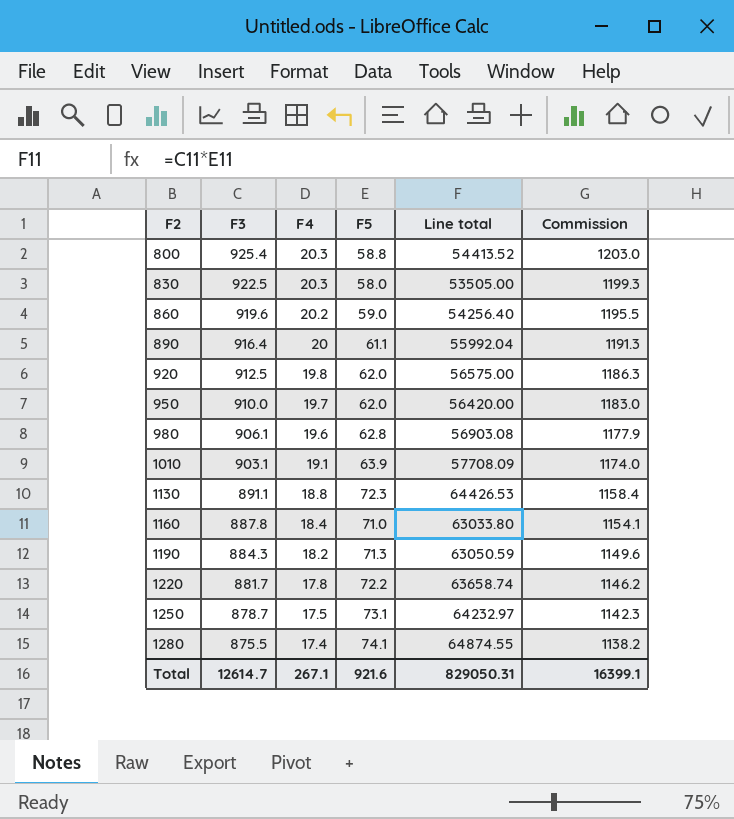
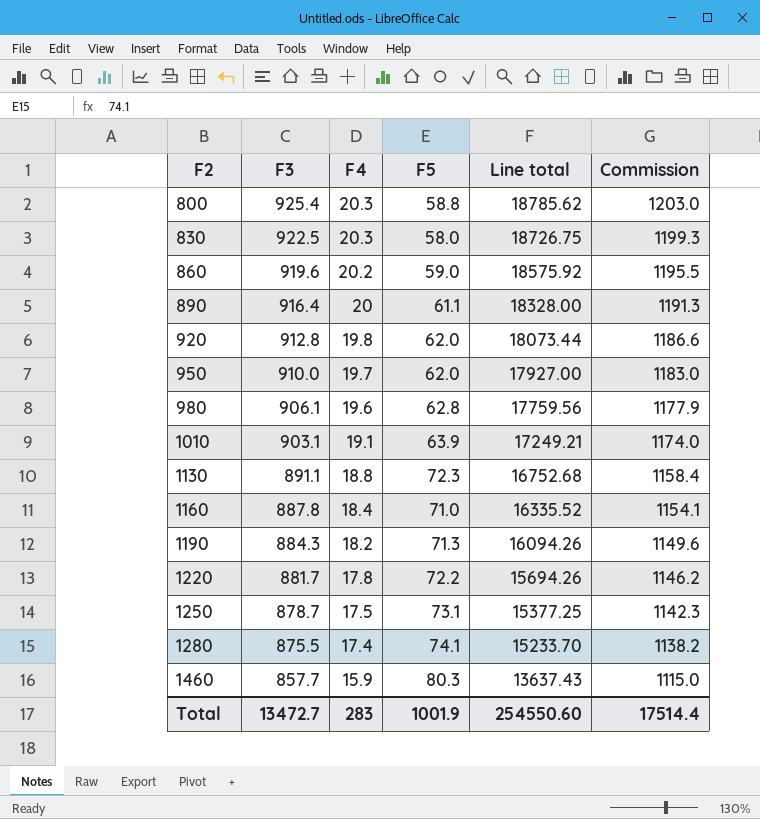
column Line total | formula: [F3] * [F5] -> [F3] * [F4]
920 | F3: 912.5 -> 912.8
920 | Commission: 1186.3 -> 1186.6
row 1460: none -> 857.7 | 15.9 | 80.3 | 13637.43 | 1115.0
Total | F3: 12614.7 -> 13472.7
Total | F4: 267.1 -> 283
Total | F5: 921.6 -> 1001.9
Total | Line total: 829050.31 -> 254550.60
Total | Commission: 16399.1 -> 17514.4

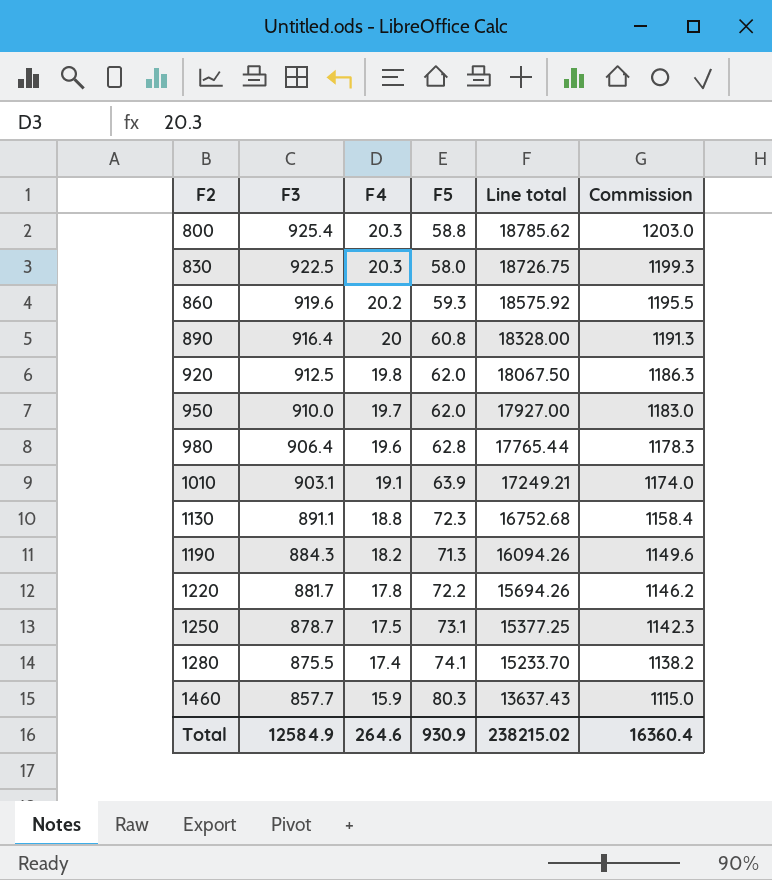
row 1160: 887.8 | 18.4 | 71.0 | 16335.52 | 1154.1 -> none
860 | F5: 59.0 -> 59.3
890 | F5: 61.1 -> 60.8
920 | F3: 912.8 -> 912.5
920 | Line total: 18073.44 -> 18067.50
920 | Commission: 1186.6 -> 1186.3
980 | F3: 906.1 -> 906.4
980 | Line total: 17759.56 -> 17765.44
980 | Commission: 1177.9 -> 1178.3
Total | F3: 13472.7 -> 12584.9
Total | F4: 283 -> 264.6
Total | F5: 1001.9 -> 930.9
Total | Line total: 254550.60 -> 238215.02
Total | Commission: 17514.4 -> 16360.4

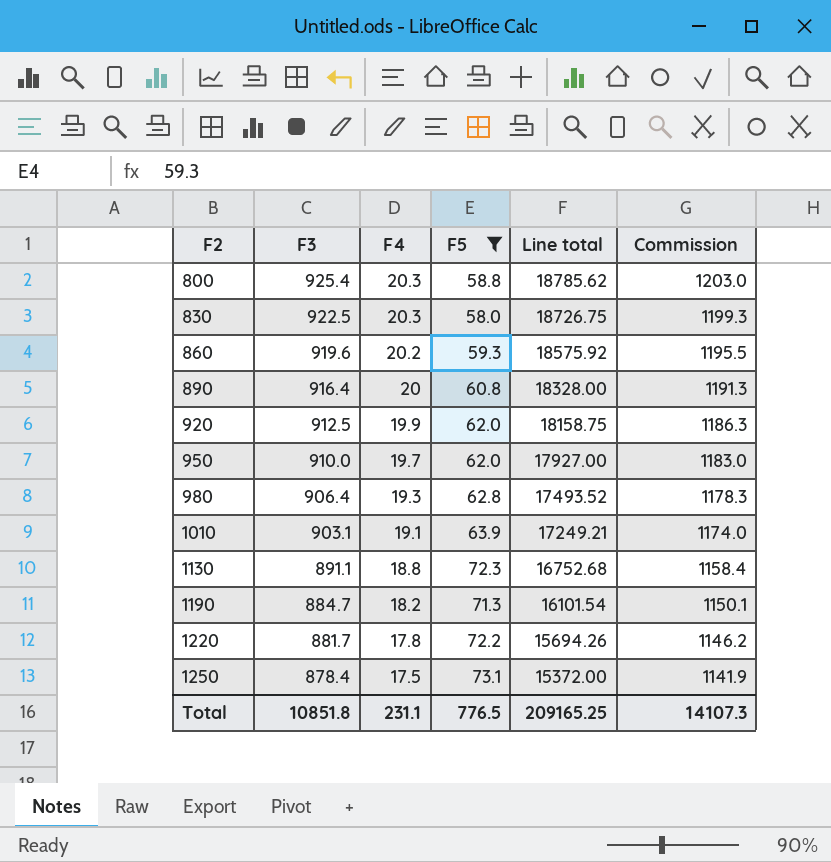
filter: none -> F5 <= 73.1
920 | F4: 19.8 -> 19.9
920 | Line total: 18067.50 -> 18158.75
980 | F4: 19.6 -> 19.3
980 | Line total: 17765.44 -> 17493.52
1190 | F3: 884.3 -> 884.7
1190 | Line total: 16094.26 -> 16101.54
1190 | Commission: 1149.6 -> 1150.1
1250 | F3: 878.7 -> 878.4
1250 | Line total: 15377.25 -> 15372.00
1250 | Commission: 1142.3 -> 1141.9
Total | F3: 12584.9 -> 10851.8
Total | F4: 264.6 -> 231.1
Total | F5: 930.9 -> 776.5
Total | Line total: 238215.02 -> 209165.25
Total | Commission: 16360.4 -> 14107.3

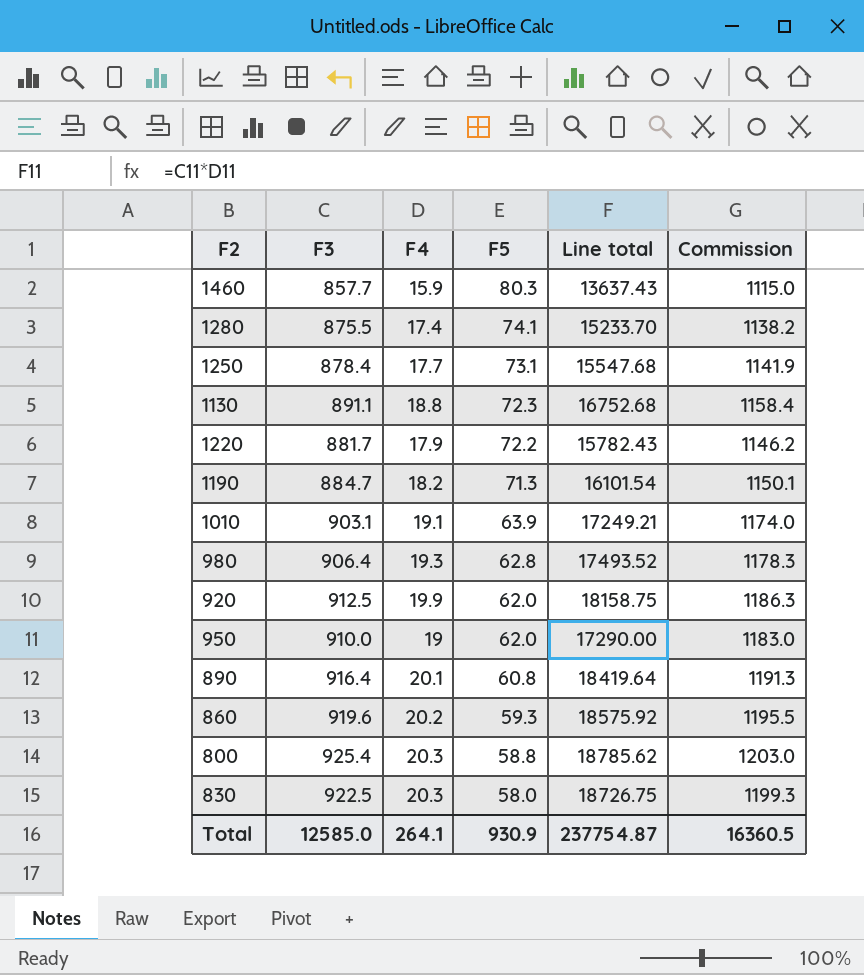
filter: F5 <= 73.1 -> none
row order: F2 ascending -> F5 descending
1250 | F4: 17.5 -> 17.7
1250 | Line total: 15372.00 -> 15547.68
1220 | F4: 17.8 -> 17.9
1220 | Line total: 15694.26 -> 15782.43
950 | F4: 19.7 -> 19
950 | Line total: 17927.00 -> 17290.00
890 | F4: 20 -> 20.1
890 | Line total: 18328.00 -> 18419.64
Total | F3: 10851.8 -> 12585.0
Total | F4: 231.1 -> 264.1
Total | F5: 776.5 -> 930.9
Total | Line total: 209165.25 -> 237754.87
Total | Commission: 14107.3 -> 16360.5

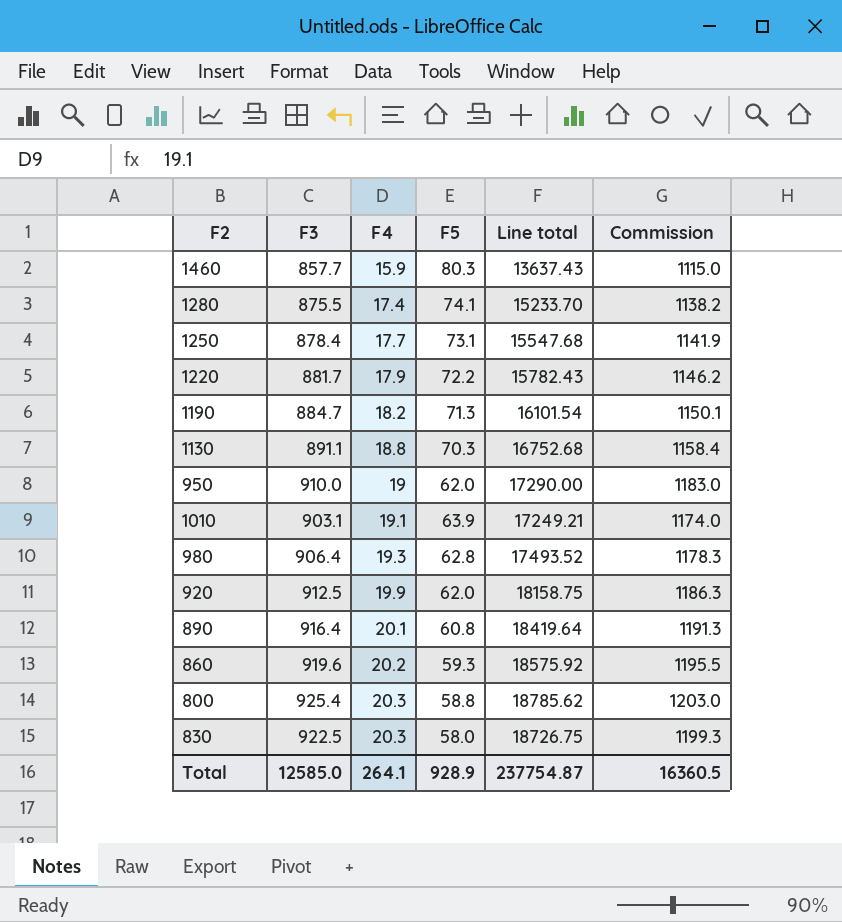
row order: F5 descending -> F4 ascending
1130 | F5: 72.3 -> 70.3
Total | F5: 930.9 -> 928.9

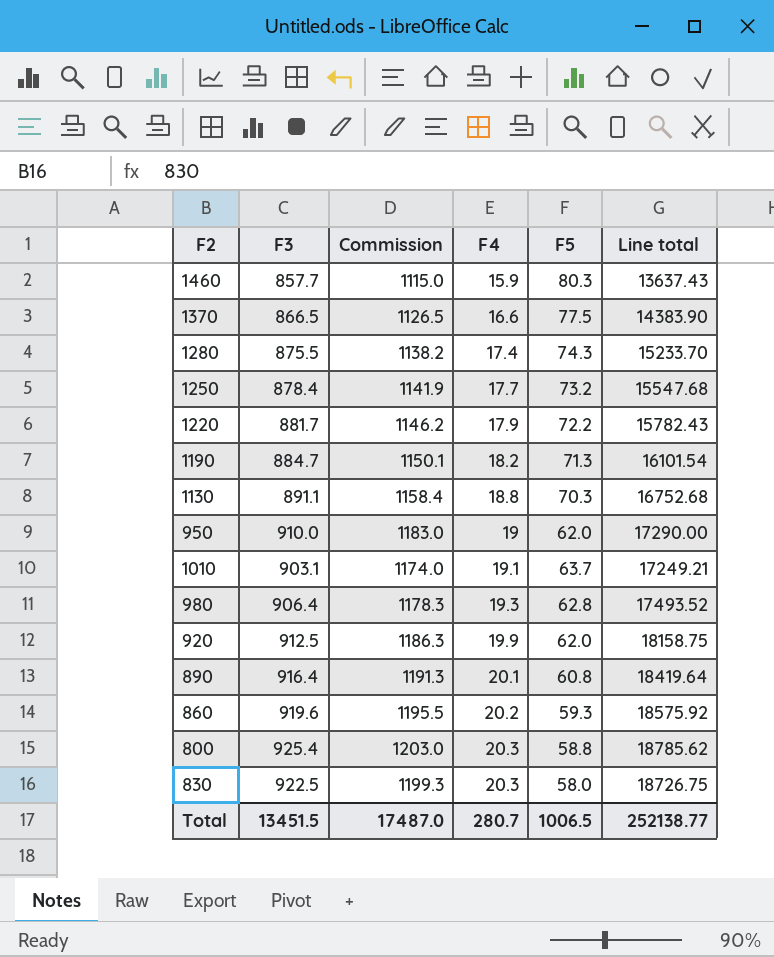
column Commission | position: 6 -> 3
row 1370: none -> 866.5 | 1126.5 | 16.6 | 77.5 | 14383.90
1280 | F5: 74.1 -> 74.3
1250 | F5: 73.1 -> 73.2
1010 | F5: 63.9 -> 63.7
Total | F3: 12585.0 -> 13451.5
Total | Commission: 16360.5 -> 17487.0
Total | F4: 264.1 -> 280.7
Total | F5: 928.9 -> 1006.5
Total | Line total: 237754.87 -> 252138.77

